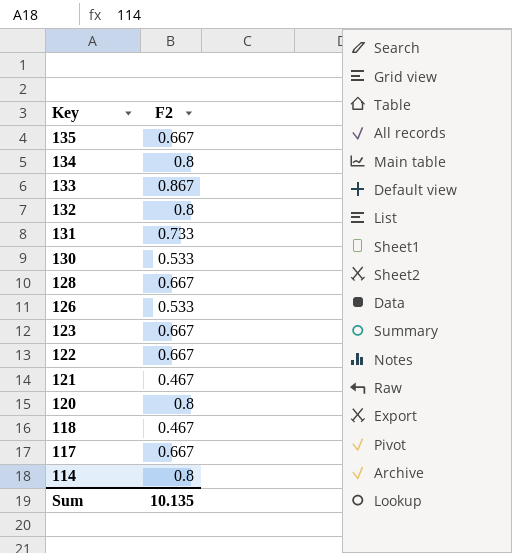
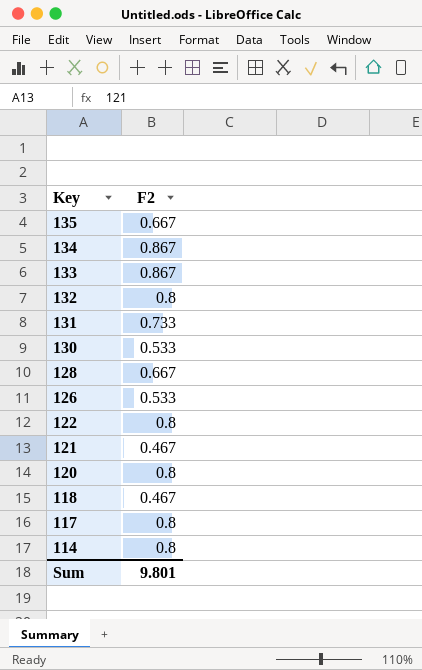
row 123: 0.667 -> none
134 | F2: 0.8 -> 0.867
122 | F2: 0.667 -> 0.8
117 | F2: 0.667 -> 0.8
Sum | F2: 10.135 -> 9.801

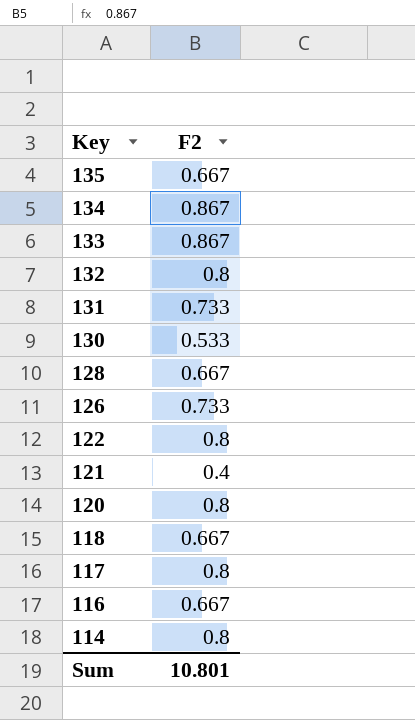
126 | F2: 0.533 -> 0.733
121 | F2: 0.467 -> 0.4
118 | F2: 0.467 -> 0.667
row 116: none -> 0.667
Sum | F2: 9.801 -> 10.801

